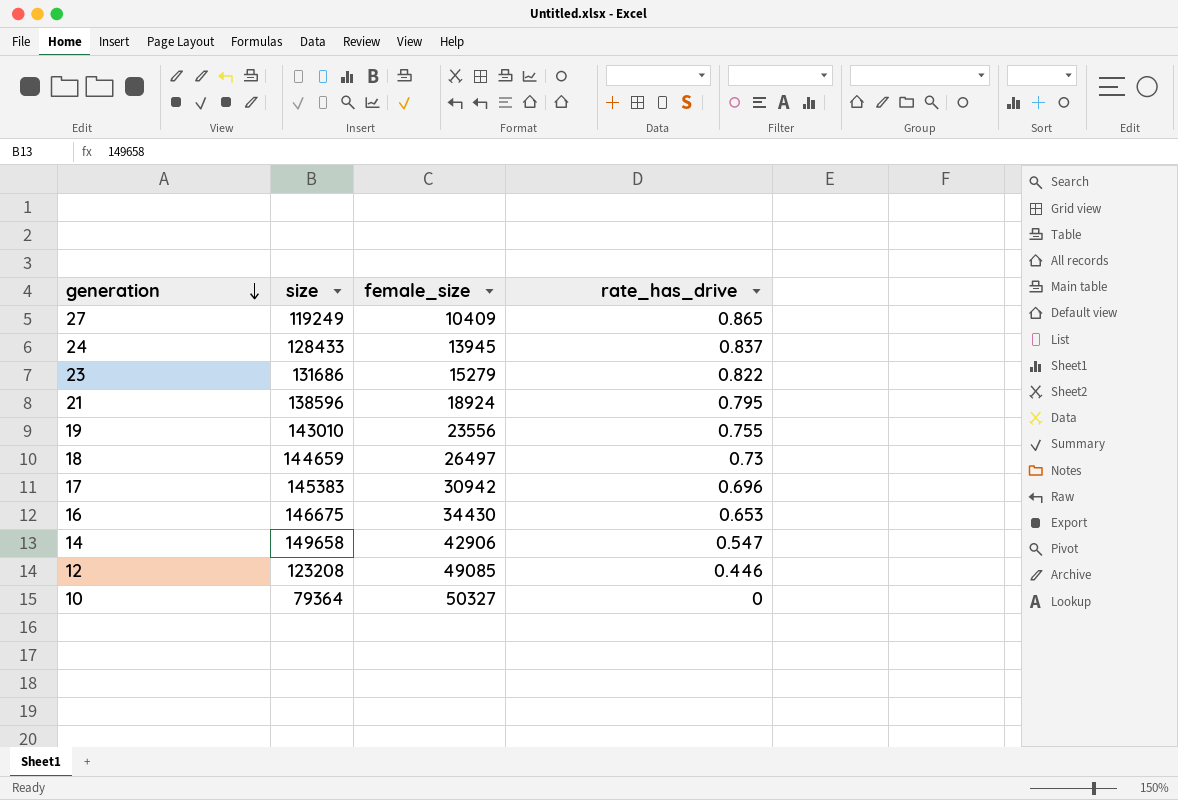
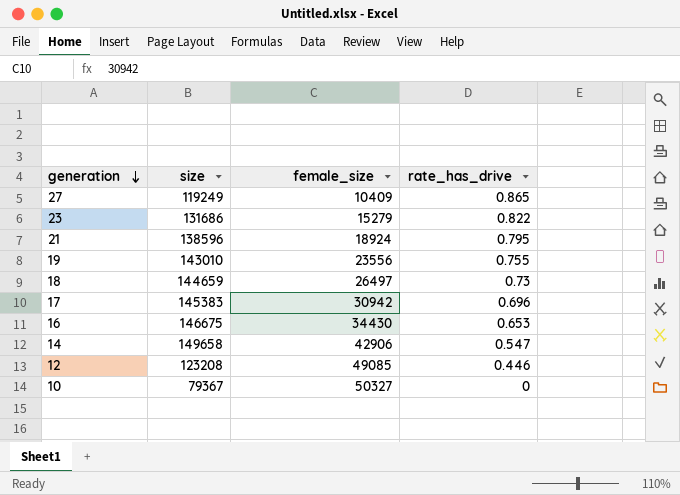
row 24: 128433 | 13945 | 0.837 -> none
10 | size: 79364 -> 79367

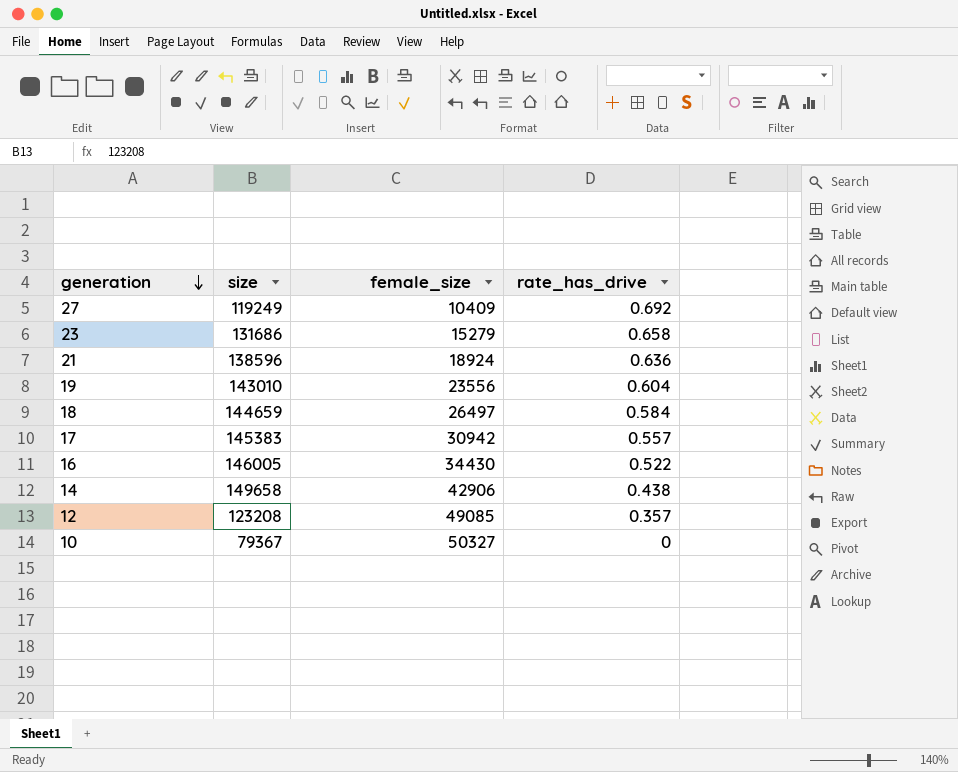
27 | rate_has_drive: 0.865 -> 0.692
23 | rate_has_drive: 0.822 -> 0.658
21 | rate_has_drive: 0.795 -> 0.636
19 | rate_has_drive: 0.755 -> 0.604
18 | rate_has_drive: 0.73 -> 0.584
17 | rate_has_drive: 0.696 -> 0.557
16 | size: 146675 -> 146005
16 | rate_has_drive: 0.653 -> 0.522
14 | rate_has_drive: 0.547 -> 0.438
12 | rate_has_drive: 0.446 -> 0.357

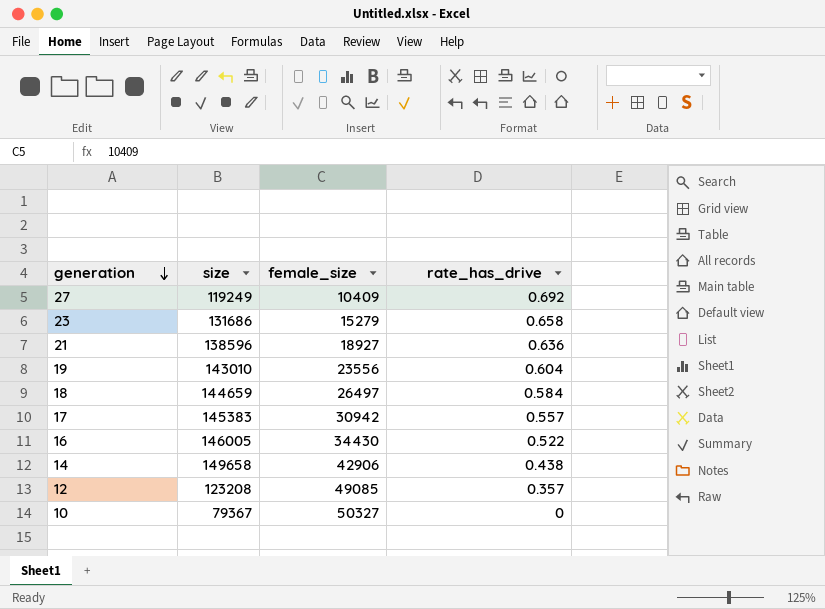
21 | female_size: 18924 -> 18927

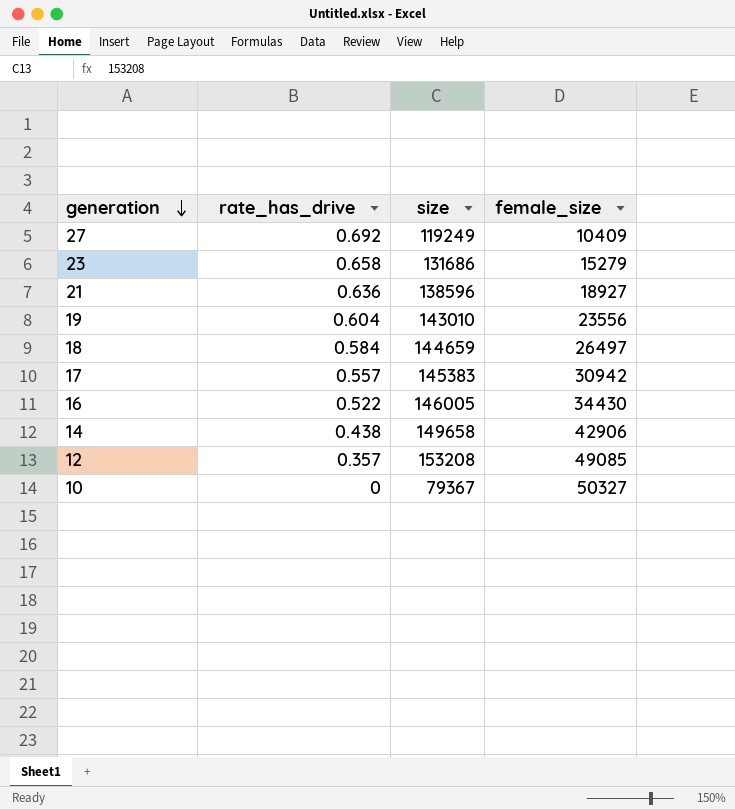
column rate_has_drive | position: 4 -> 2
12 | size: 123208 -> 153208

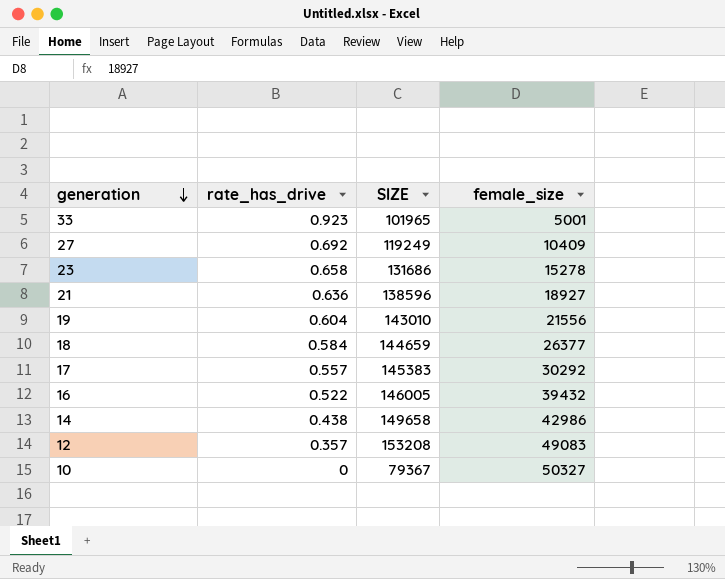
column name: size -> SIZE
row 33: none -> 0.923 | 101965 | 5001
23 | female_size: 15279 -> 15278
19 | female_size: 23556 -> 21556
18 | female_size: 26497 -> 26377
17 | female_size: 30942 -> 30292
16 | female_size: 34430 -> 39432
14 | female_size: 42906 -> 42986
12 | female_size: 49085 -> 49083

